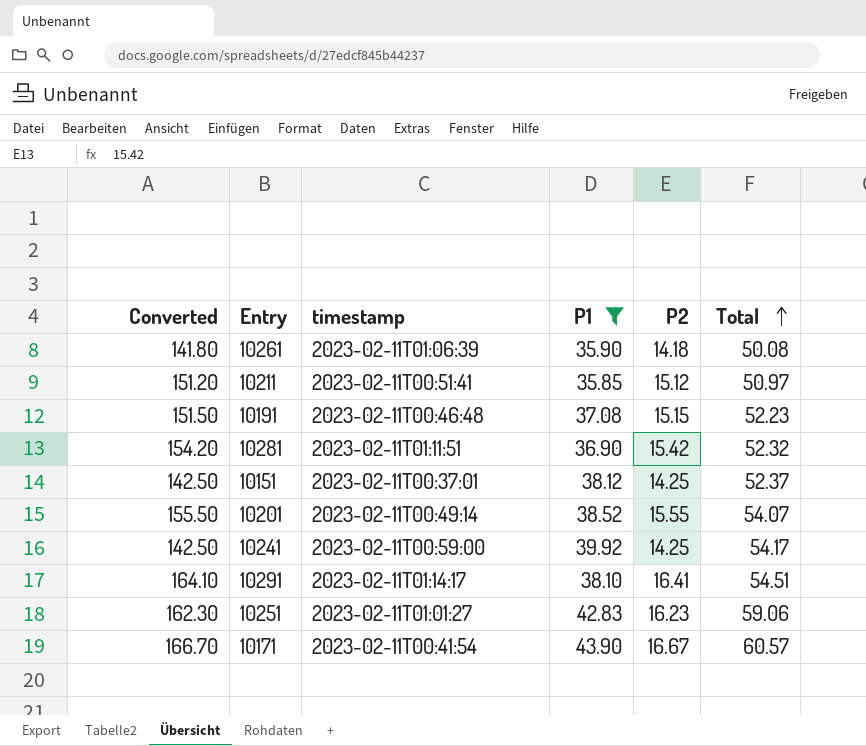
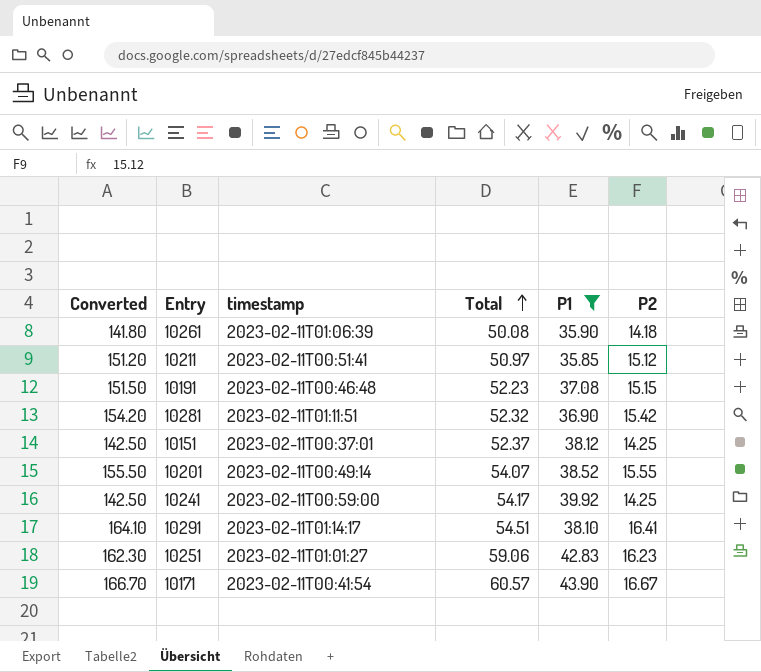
column Total | position: 6 -> 4

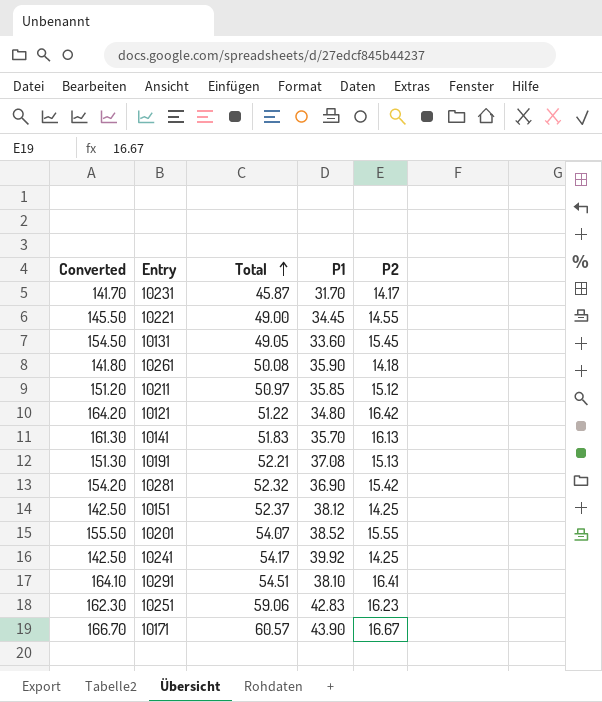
filter: P1 >= 35.85 -> none
column timestamp | position: 3 -> none
10191 | Converted: 151.50 -> 151.30
10191 | Total: 52.23 -> 52.21
10191 | P2: 15.15 -> 15.13

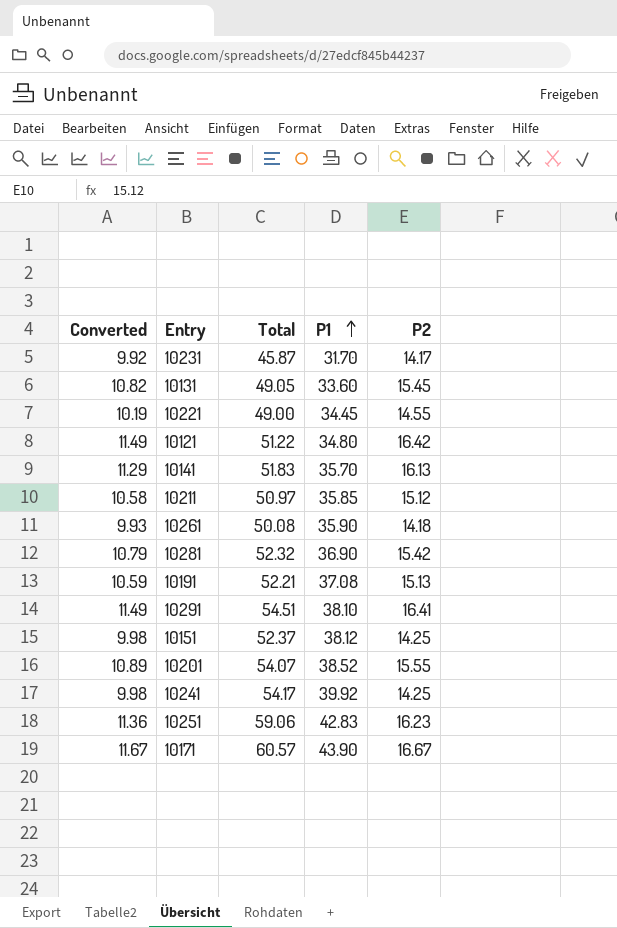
row order: Total ascending -> P1 ascending
column Converted | formula: [P2] * 10 -> [P2] * 0.7

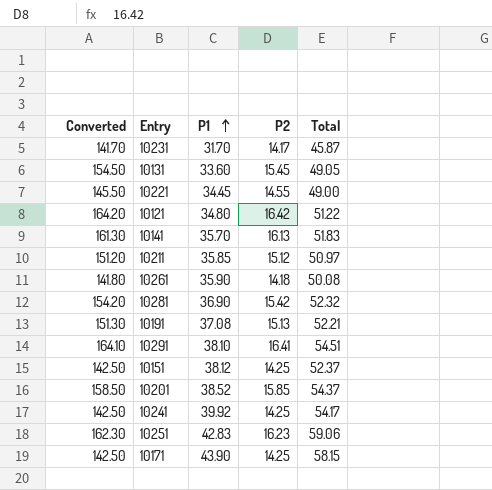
column Converted | formula: [P2] * 0.7 -> [P2] * 10
column Total | position: 3 -> 5
10201 | P2: 15.55 -> 15.85
10201 | Total: 54.07 -> 54.37
10171 | P2: 16.67 -> 14.25
10171 | Total: 60.57 -> 58.15

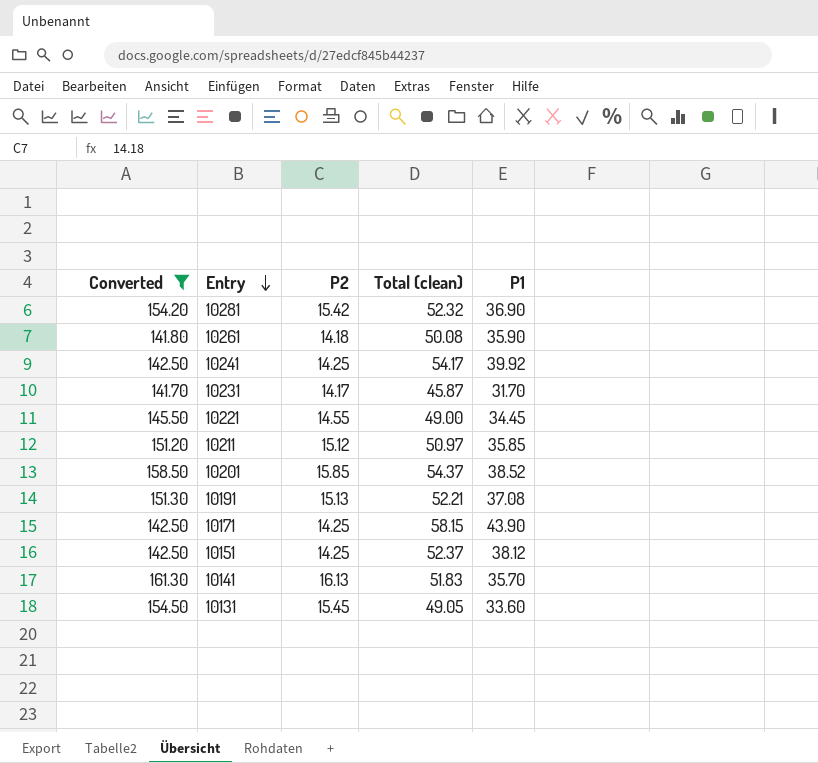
filter: none -> Converted <= 161.30
row order: P1 ascending -> Entry descending
column name: Total -> Total (clean)
column P1 | position: 3 -> 5

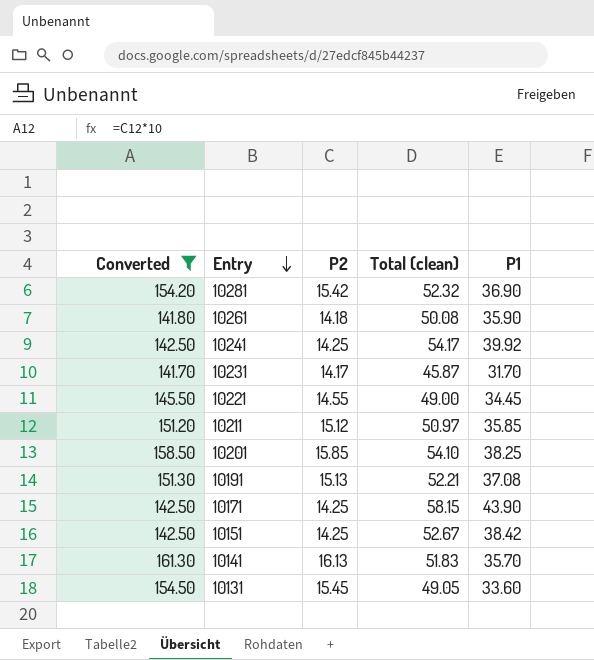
10201 | Total (clean): 54.37 -> 54.10
10201 | P1: 38.52 -> 38.25
10151 | Total (clean): 52.37 -> 52.67
10151 | P1: 38.12 -> 38.42

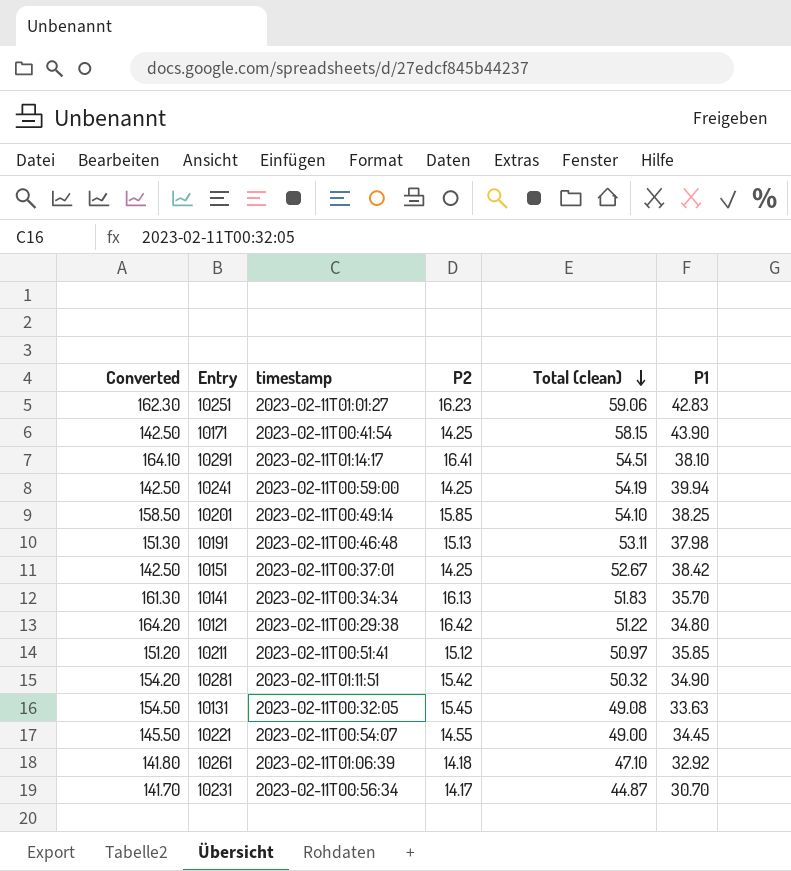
filter: Converted <= 161.30 -> none
row order: Entry descending -> Total (clean) descending
column timestamp | position: none -> 3
10241 | Total (clean): 54.17 -> 54.19
10241 | P1: 39.92 -> 39.94
10191 | Total (clean): 52.21 -> 53.11
10191 | P1: 37.08 -> 37.98
10281 | Total (clean): 52.32 -> 50.32
10281 | P1: 36.90 -> 34.90
10131 | Total (clean): 49.05 -> 49.08
10131 | P1: 33.60 -> 33.63
10261 | Total (clean): 50.08 -> 47.10
10261 | P1: 35.90 -> 32.92
10231 | Total (clean): 45.87 -> 44.87
10231 | P1: 31.70 -> 30.70

